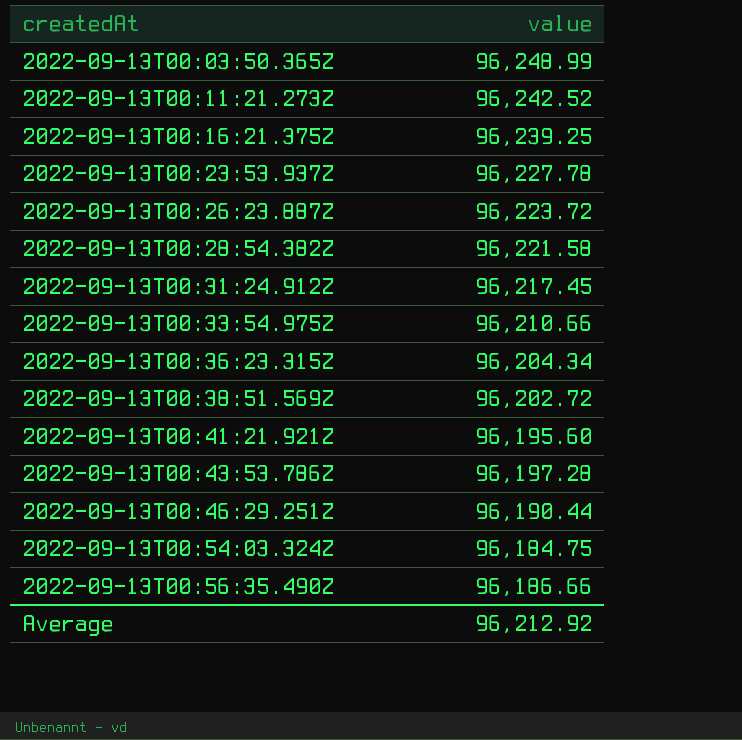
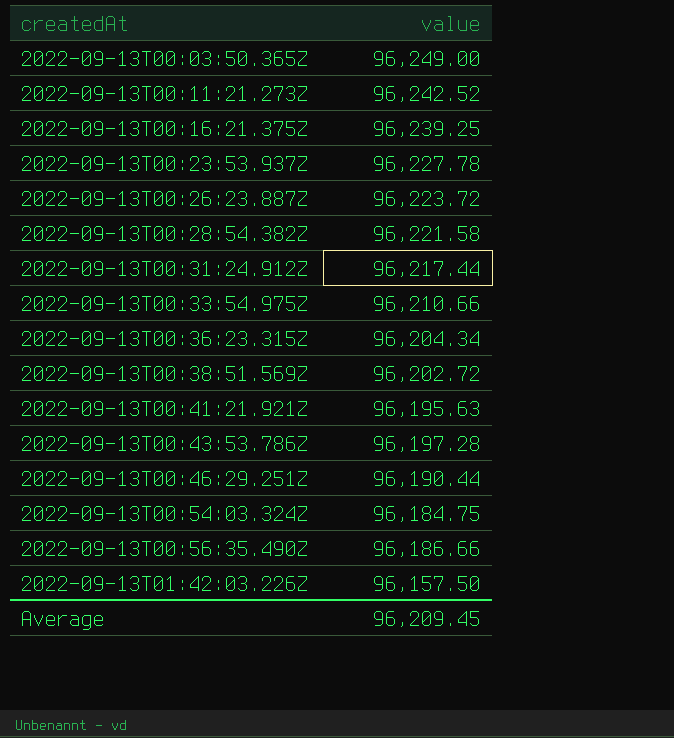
2022-09-13T00:03:50.365Z | value: 96,248.99 -> 96,249.00
2022-09-13T00:31:24.912Z | value: 96,217.45 -> 96,217.44
2022-09-13T00:41:21.921Z | value: 96,195.60 -> 96,195.63
row 2022-09-13T01:42:03.226Z: none -> 96,157.50
Average | value: 96,212.92 -> 96,209.45

